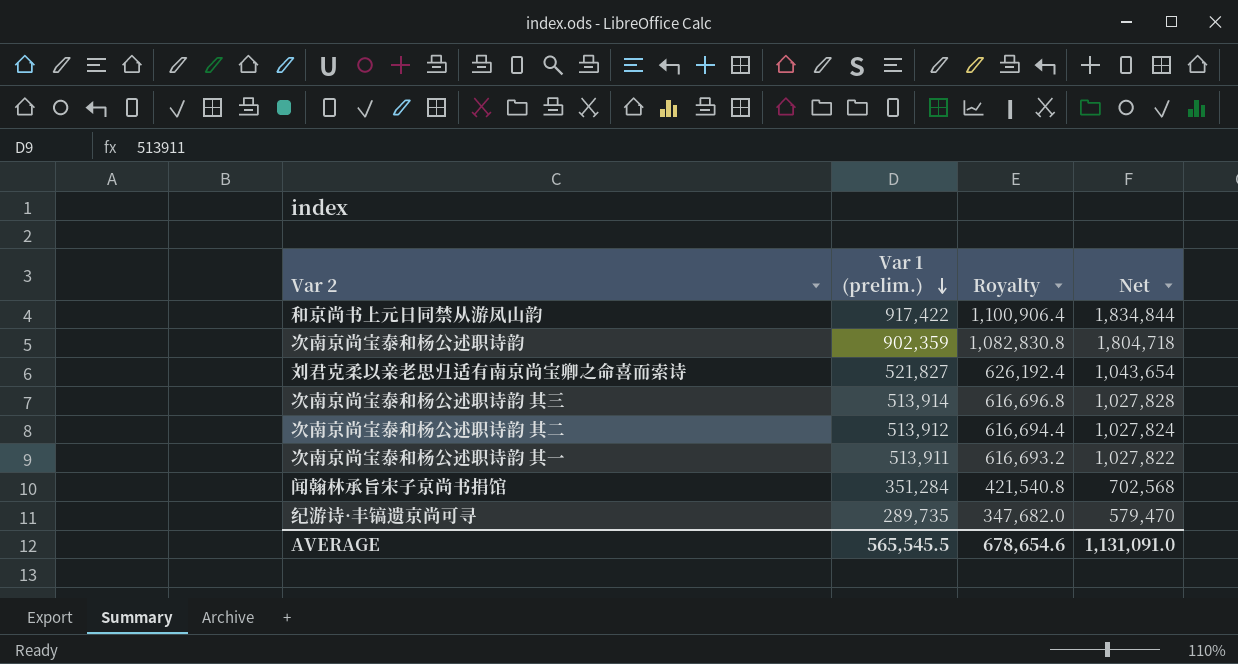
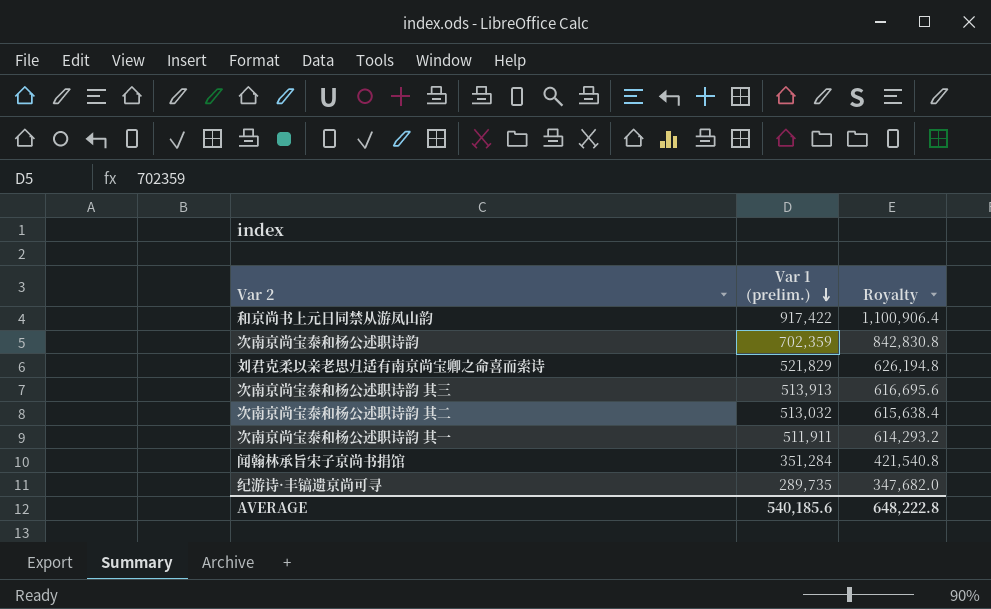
column Net | formula: [Var 1 (prelim.)] * 2 -> none
次南京尚宝泰和杨公述职诗韵 | Var 1 (prelim.): 902,359 -> 702,359
次南京尚宝泰和杨公述职诗韵 | Royalty: 1,082,830.8 -> 842,830.8
刘君克柔以亲老思归适有南京尚宝卿之命喜而索诗 | Var 1 (prelim.): 521,827 -> 521,829
刘君克柔以亲老思归适有南京尚宝卿之命喜而索诗 | Royalty: 626,192.4 -> 626,194.8
次南京尚宝泰和杨公述职诗韵 其三 | Var 1 (prelim.): 513,914 -> 513,913
次南京尚宝泰和杨公述职诗韵 其三 | Royalty: 616,696.8 -> 616,695.6
次南京尚宝泰和杨公述职诗韵 其二 | Var 1 (prelim.): 513,912 -> 513,032
次南京尚宝泰和杨公述职诗韵 其二 | Royalty: 616,694.4 -> 615,638.4
次南京尚宝泰和杨公述职诗韵 其一 | Var 1 (prelim.): 513,911 -> 511,911
次南京尚宝泰和杨公述职诗韵 其一 | Royalty: 616,693.2 -> 614,293.2
AVERAGE | Var 1 (prelim.): 565,545.5 -> 540,185.6
AVERAGE | Royalty: 678,654.6 -> 648,222.8

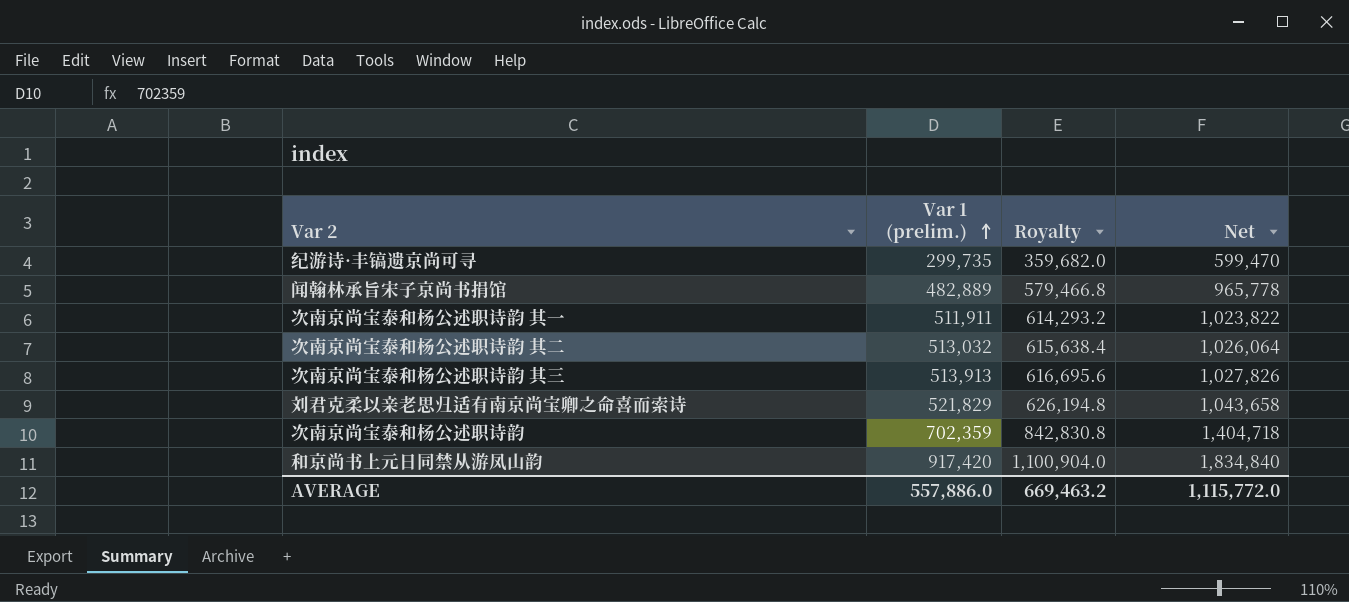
row order: Var 1 (prelim.) descending -> Var 1 (prelim.) ascending
column Net | formula: none -> [Var 1 (prelim.)] * 2
纪游诗·丰镐遗京尚可寻 | Var 1 (prelim.): 289,735 -> 299,735
纪游诗·丰镐遗京尚可寻 | Royalty: 347,682.0 -> 359,682.0
闻翰林承旨宋子京尚书捐馆 | Var 1 (prelim.): 351,284 -> 482,889
闻翰林承旨宋子京尚书捐馆 | Royalty: 421,540.8 -> 579,466.8
和京尚书上元日同禁从游凤山韵 | Var 1 (prelim.): 917,422 -> 917,420
和京尚书上元日同禁从游凤山韵 | Royalty: 1,100,906.4 -> 1,100,904.0
AVERAGE | Var 1 (prelim.): 540,185.6 -> 557,886.0
AVERAGE | Royalty: 648,222.8 -> 669,463.2

